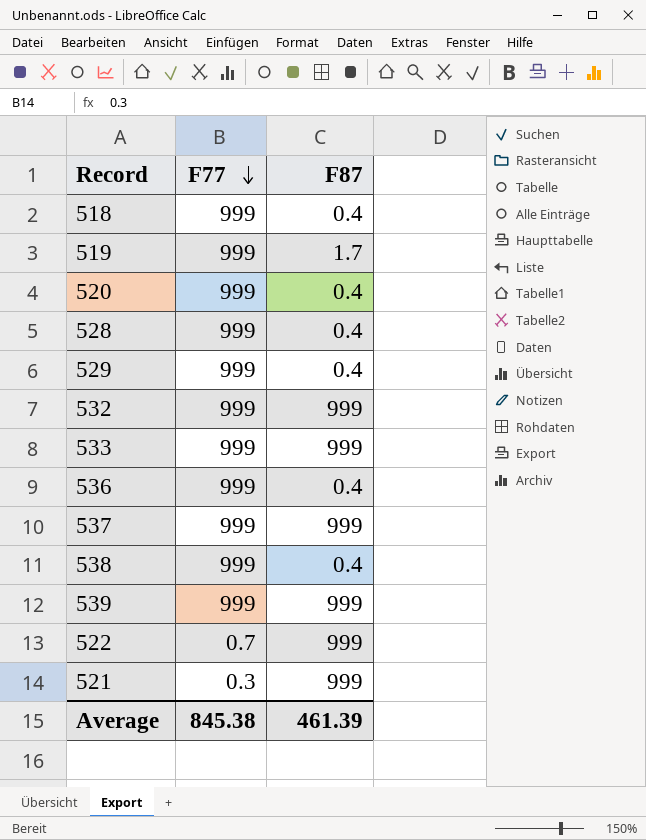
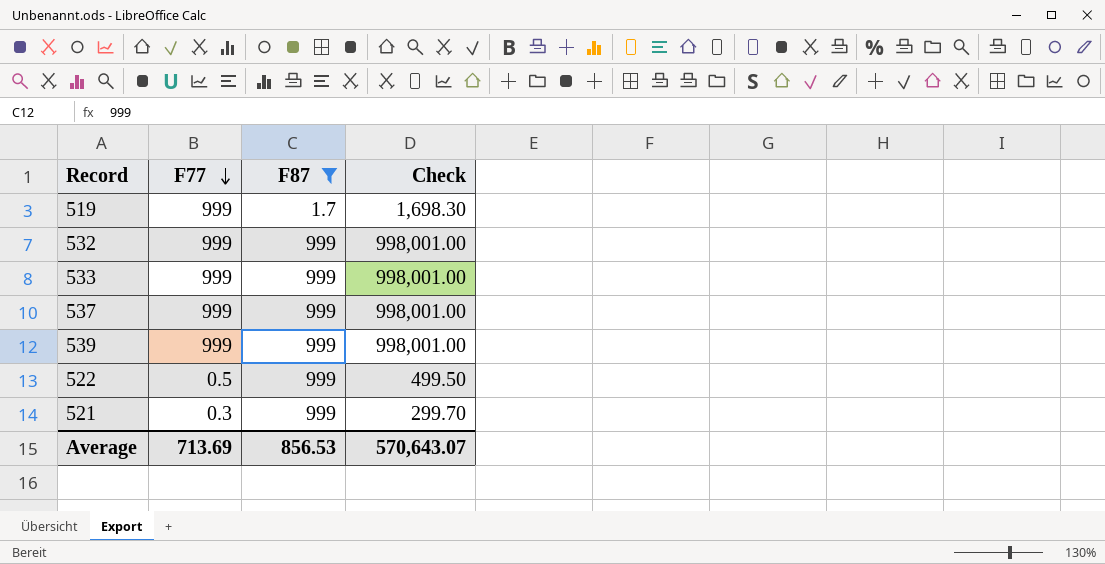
filter: none -> F87 != 0.4
column Check | formula: none -> [F77] * [F87]
522 | F77: 0.7 -> 0.5
Average | F77: 845.38 -> 713.69
Average | F87: 461.39 -> 856.53

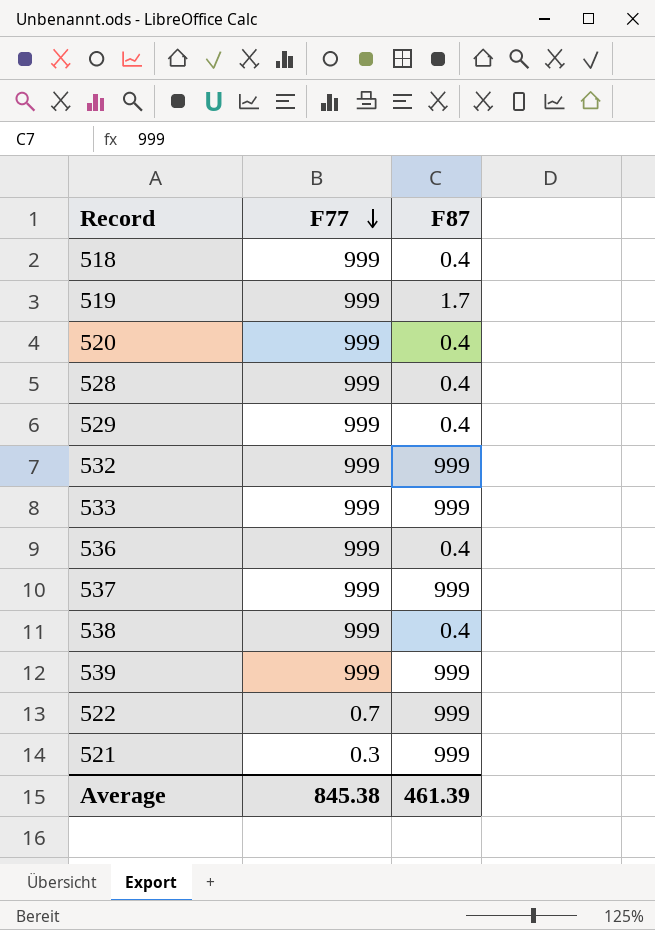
filter: F87 != 0.4 -> none
column Check | formula: [F77] * [F87] -> none
522 | F77: 0.5 -> 0.7
Average | F77: 713.69 -> 845.38
Average | F87: 856.53 -> 461.39

